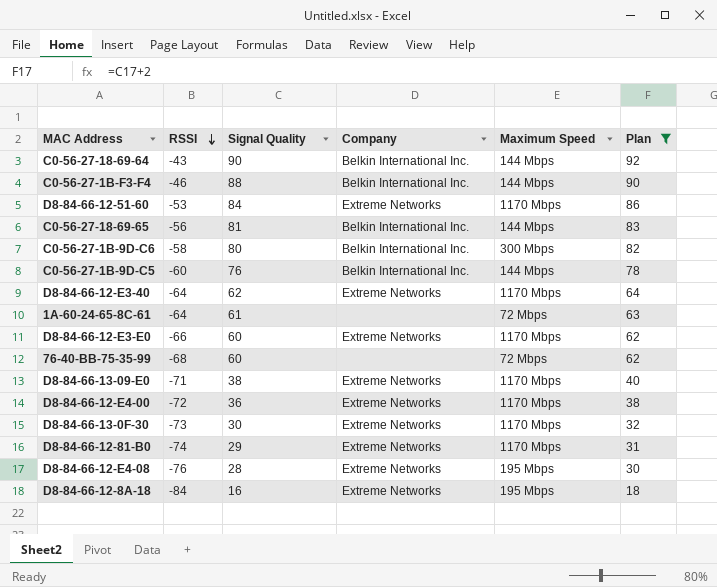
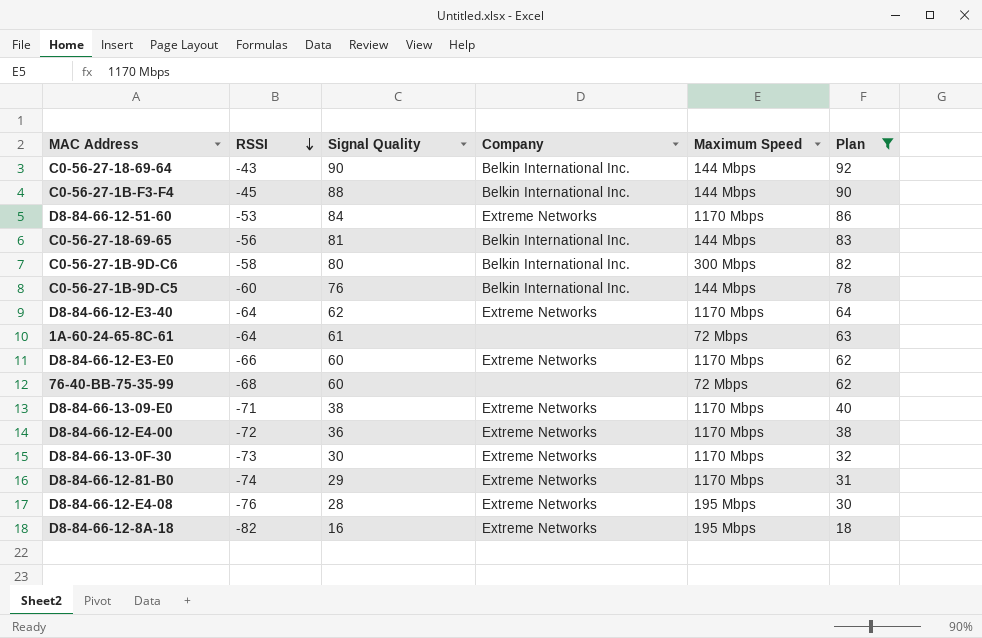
C0-56-27-1B-F3-F4 | RSSI: -46 -> -45
D8-84-66-12-8A-18 | RSSI: -84 -> -82

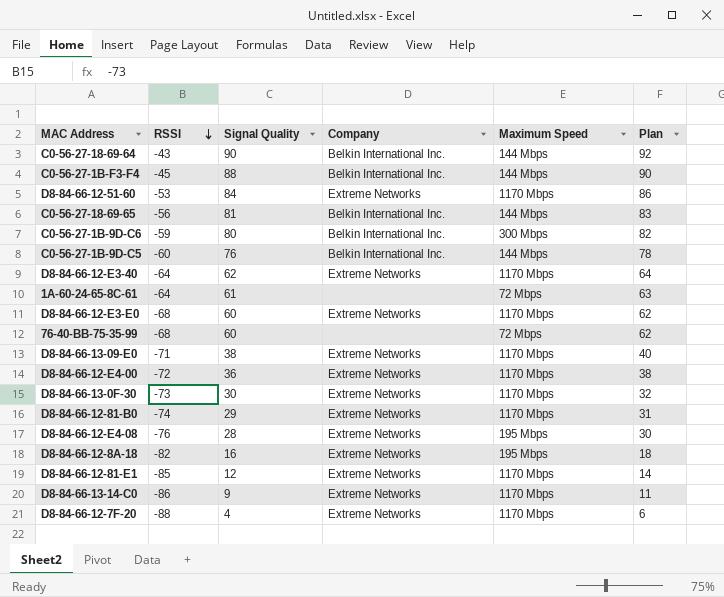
filter: Plan >= 18 -> none
C0-56-27-1B-9D-C6 | RSSI: -58 -> -59
D8-84-66-12-E3-E0 | RSSI: -66 -> -68

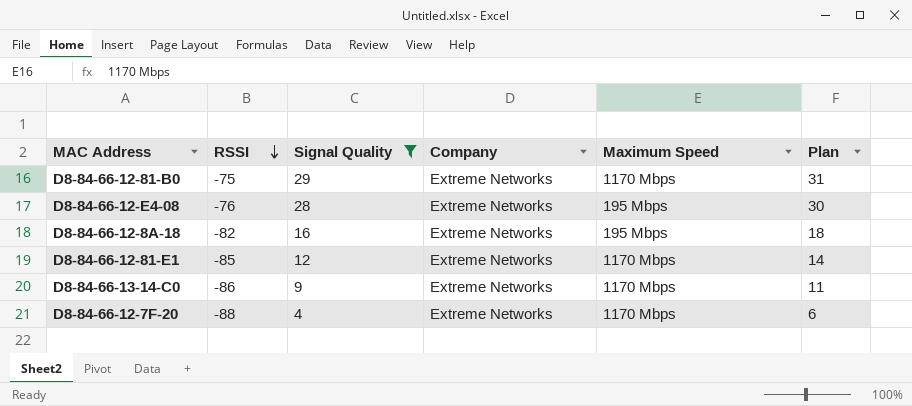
filter: none -> Signal Quality <= 29
D8-84-66-12-81-B0 | RSSI: -74 -> -75

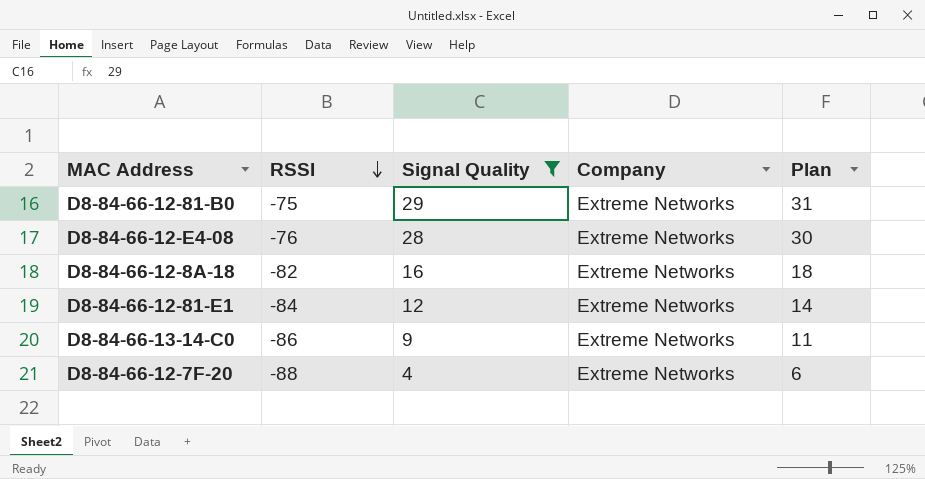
column Maximum Speed | position: 5 -> none
D8-84-66-12-81-E1 | RSSI: -85 -> -84

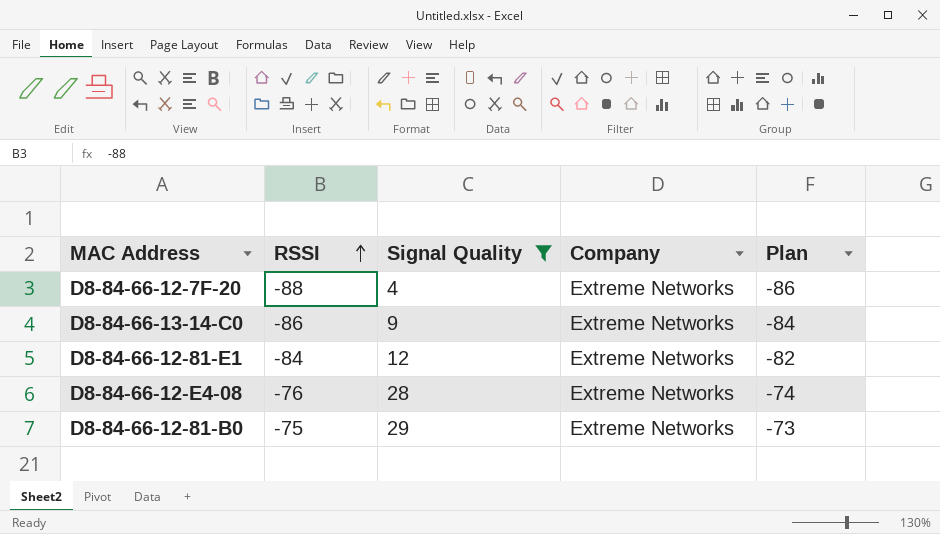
row order: RSSI descending -> RSSI ascending
column Plan | formula: [Signal Quality] + 2 -> [RSSI] + 2
row D8-84-66-12-8A-18: -82 | 16 | Extreme Networks | 18 -> none

